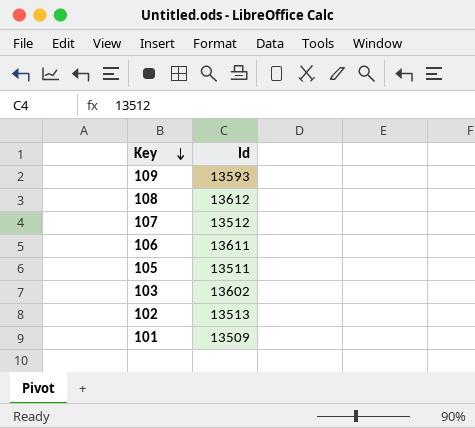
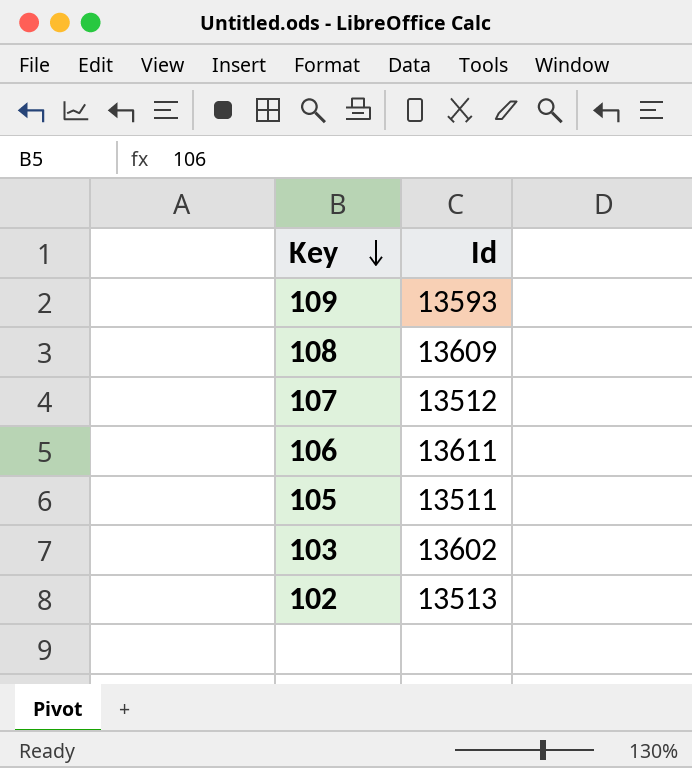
row 101: 13509 -> none
108 | Id: 13612 -> 13609

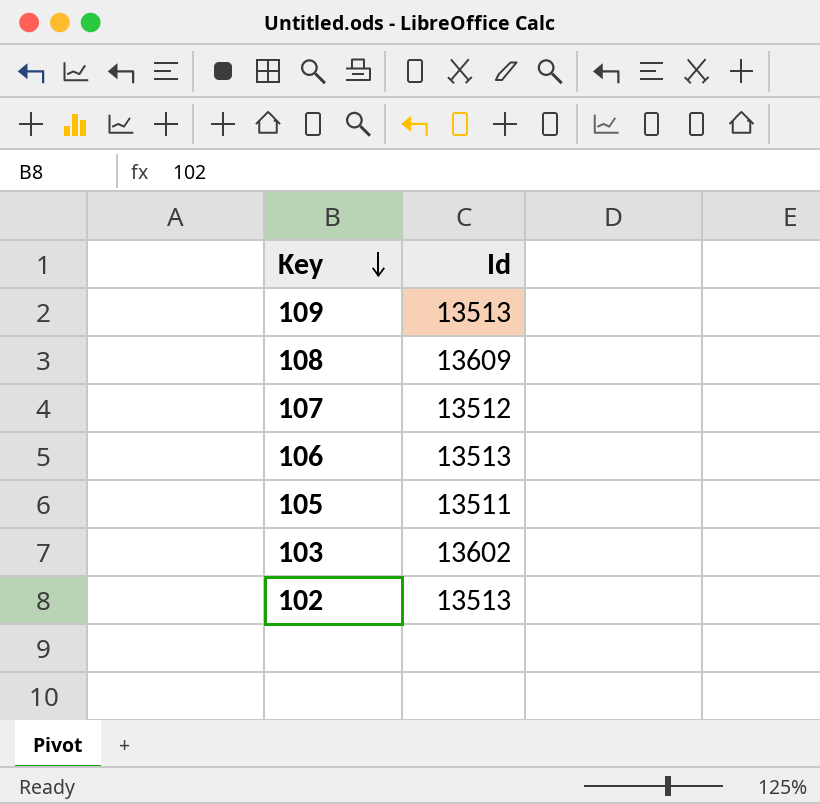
109 | Id: 13593 -> 13513
106 | Id: 13611 -> 13513

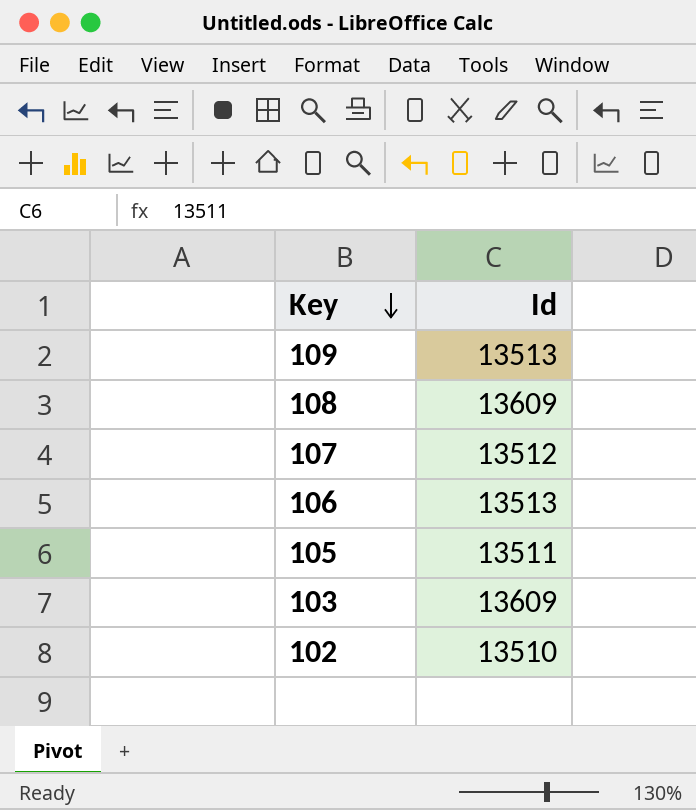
103 | Id: 13602 -> 13609
102 | Id: 13513 -> 13510

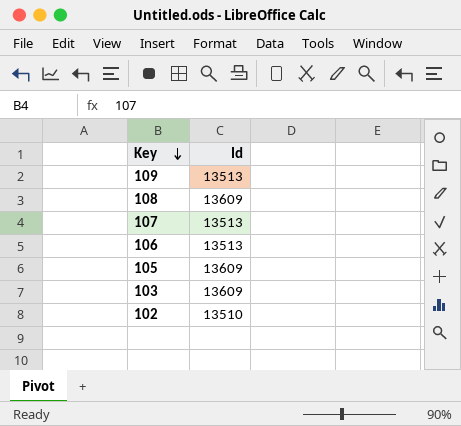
107 | Id: 13512 -> 13513
105 | Id: 13511 -> 13609

